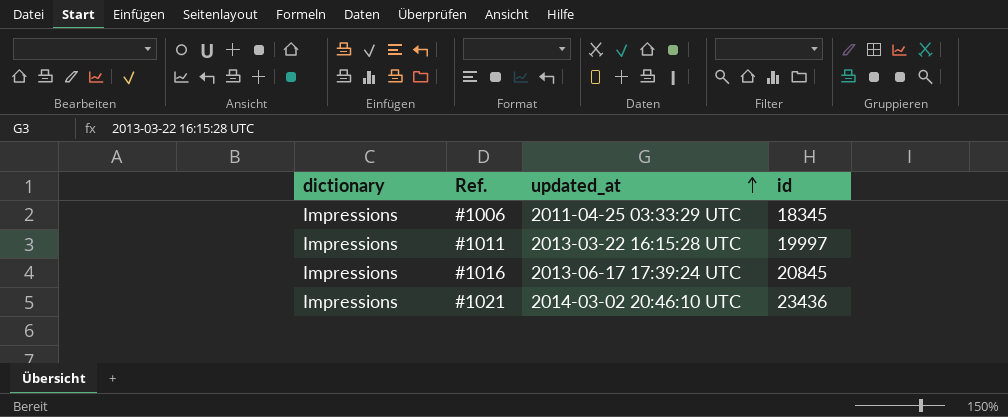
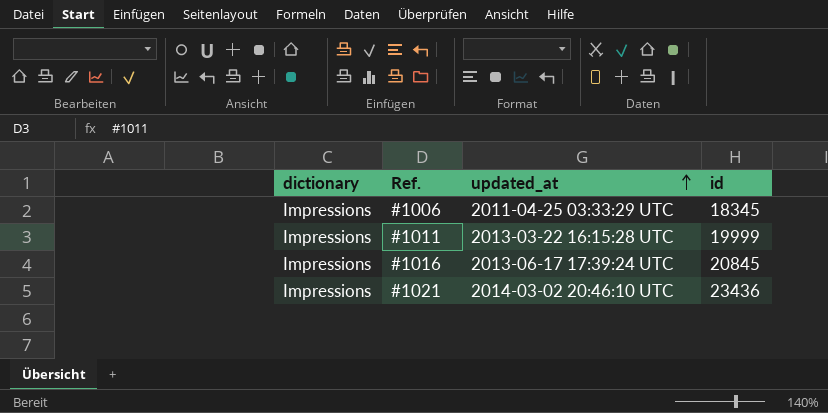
#1011 | id: 19997 -> 19999

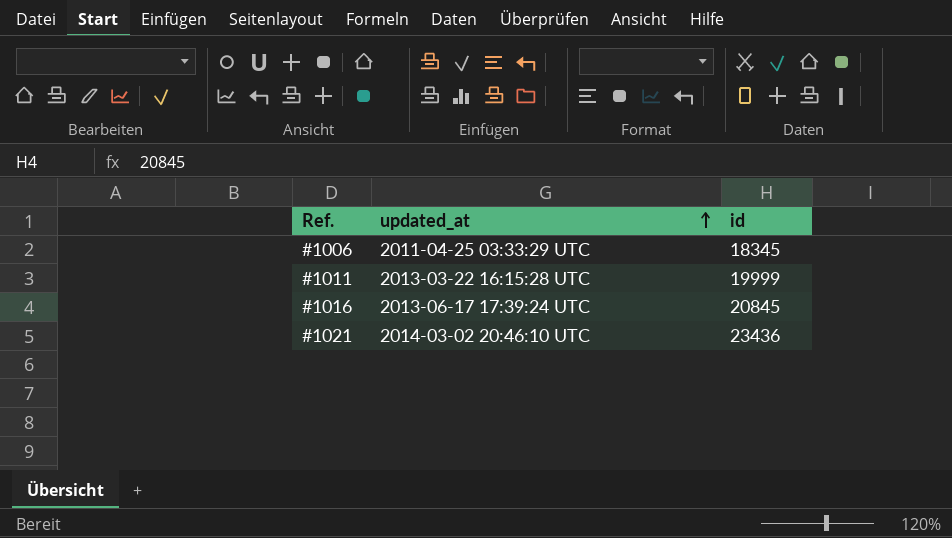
column dictionary | position: 1 -> none

